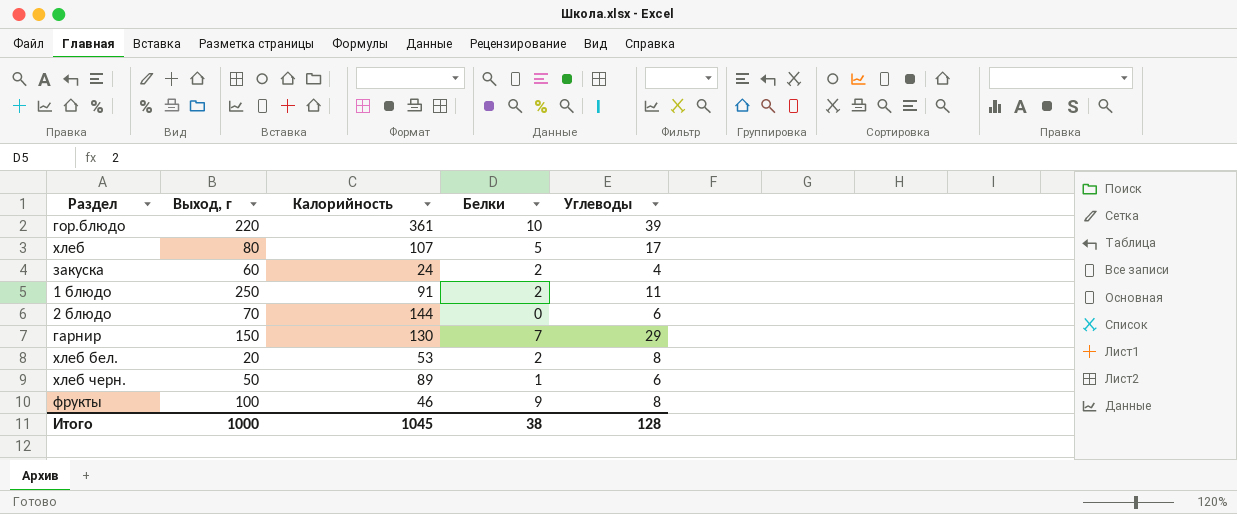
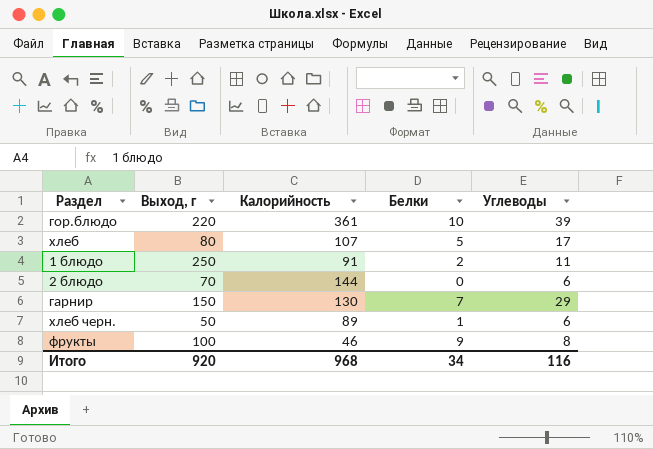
row закуска: 60 | 24 | 2 | 4 -> none
row хлеб бел.: 20 | 53 | 2 | 8 -> none
Итого | Выход, г: 1000 -> 920
Итого | Калорийность: 1045 -> 968
Итого | Белки: 38 -> 34
Итого | Углеводы: 128 -> 116

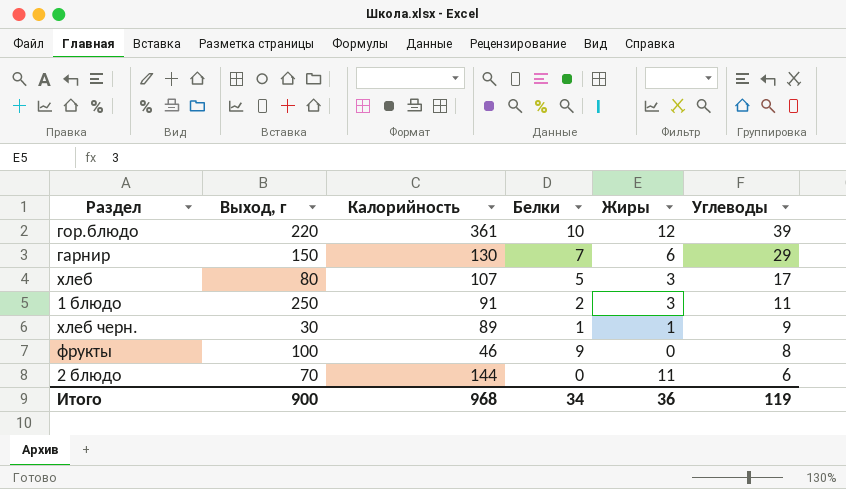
row order: none -> Углеводы descending
column Жиры | position: none -> 5
хлеб черн. | Выход, г: 50 -> 30
хлеб черн. | Углеводы: 6 -> 9
Итого | Выход, г: 920 -> 900
Итого | Углеводы: 116 -> 119

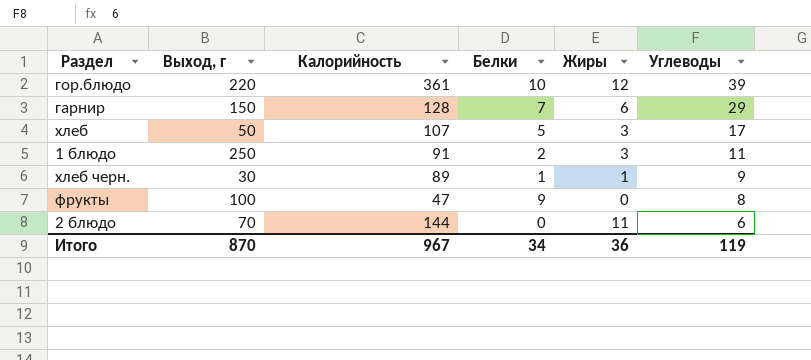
гарнир | Калорийность: 130 -> 128
хлеб | Выход, г: 80 -> 50
фрукты | Калорийность: 46 -> 47
Итого | Выход, г: 900 -> 870
Итого | Калорийность: 968 -> 967

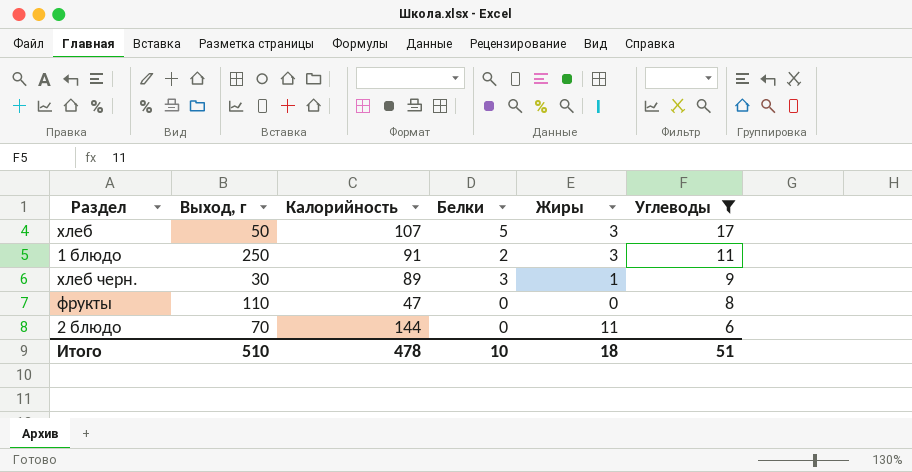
filter: none -> Углеводы <= 17
хлеб черн. | Белки: 1 -> 3
фрукты | Выход, г: 100 -> 110
фрукты | Белки: 9 -> 0
Итого | Выход, г: 870 -> 510
Итого | Калорийность: 967 -> 478
Итого | Белки: 34 -> 10
Итого | Жиры: 36 -> 18
Итого | Углеводы: 119 -> 51

